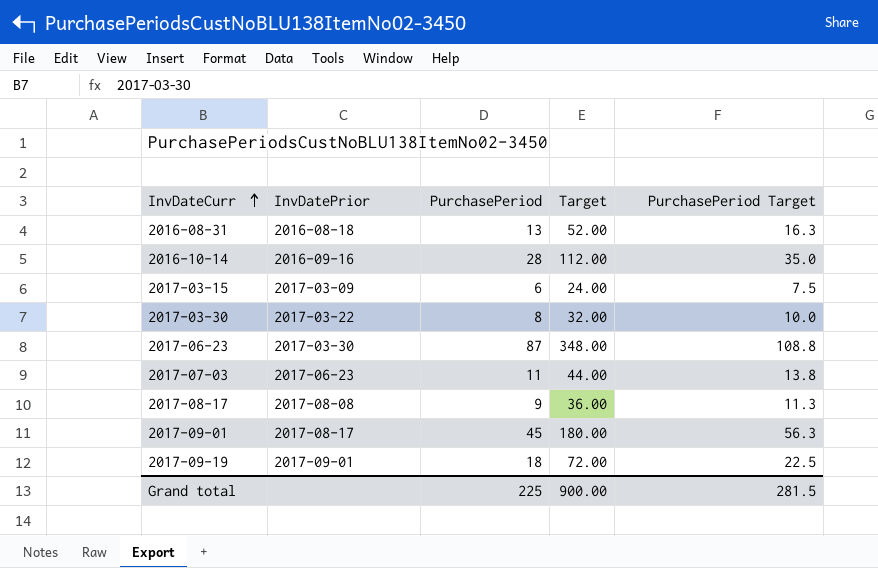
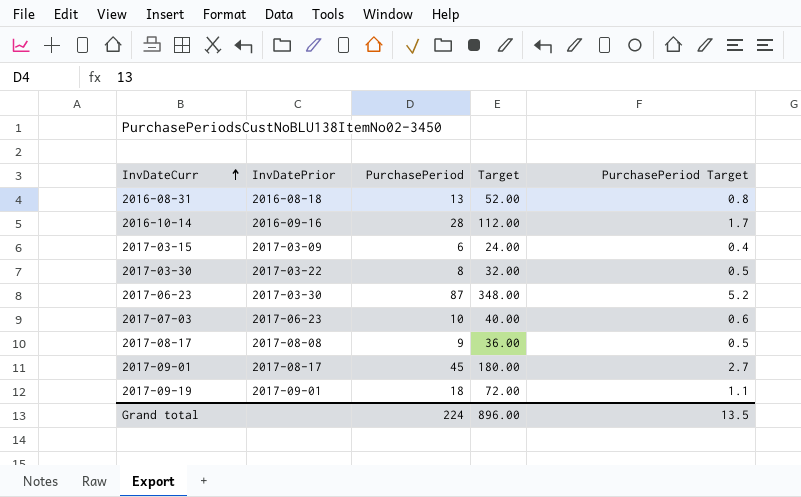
column PurchasePeriod Target | formula: [PurchasePeriod] * 1.25 -> [PurchasePeriod] * 0.06
2017-07-03 | PurchasePeriod: 11 -> 10
2017-07-03 | Target: 44.00 -> 40.00
Grand total | PurchasePeriod: 225 -> 224
Grand total | Target: 900.00 -> 896.00
Grand total | PurchasePeriod Target: 281.5 -> 13.5

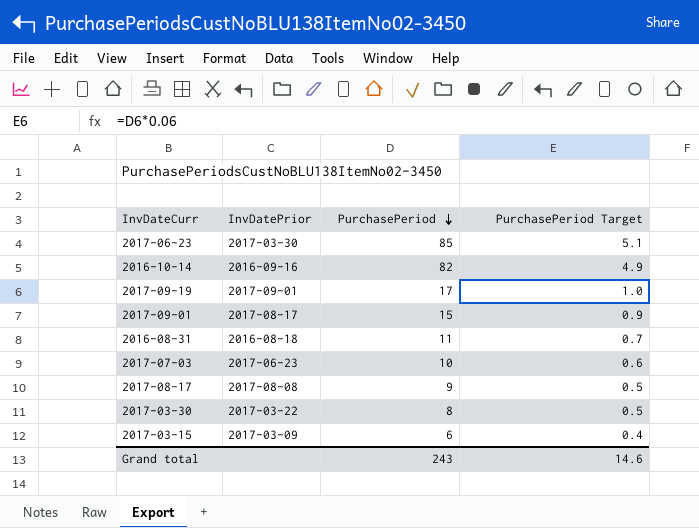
row order: InvDateCurr ascending -> PurchasePeriod descending
column Target | formula: [PurchasePeriod] * 4 -> none
2017-06-23 | PurchasePeriod: 87 -> 85
2017-06-23 | PurchasePeriod Target: 5.2 -> 5.1
2016-10-14 | PurchasePeriod: 28 -> 82
2016-10-14 | PurchasePeriod Target: 1.7 -> 4.9
2017-09-19 | PurchasePeriod: 18 -> 17
2017-09-19 | PurchasePeriod Target: 1.1 -> 1.0
2017-09-01 | PurchasePeriod: 45 -> 15
2017-09-01 | PurchasePeriod Target: 2.7 -> 0.9
2016-08-31 | PurchasePeriod: 13 -> 11
2016-08-31 | PurchasePeriod Target: 0.8 -> 0.7
Grand total | PurchasePeriod: 224 -> 243
Grand total | PurchasePeriod Target: 13.5 -> 14.6

